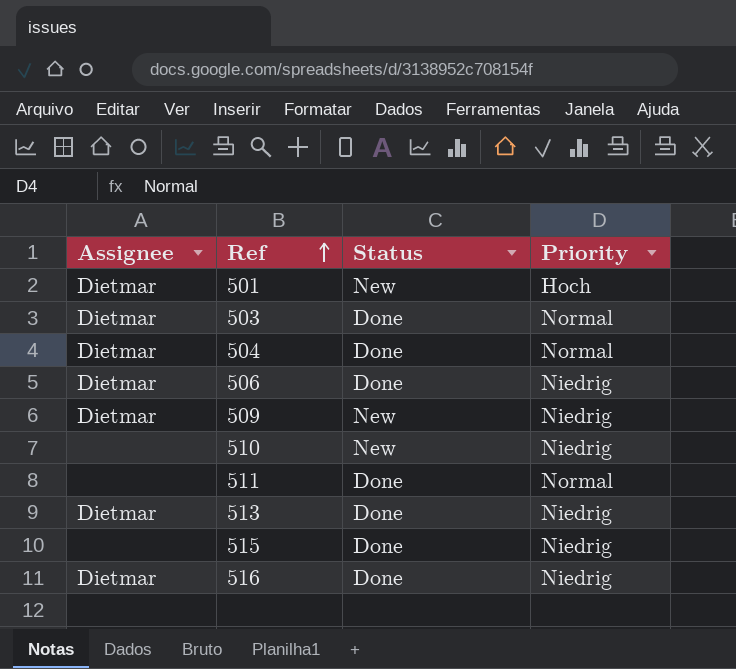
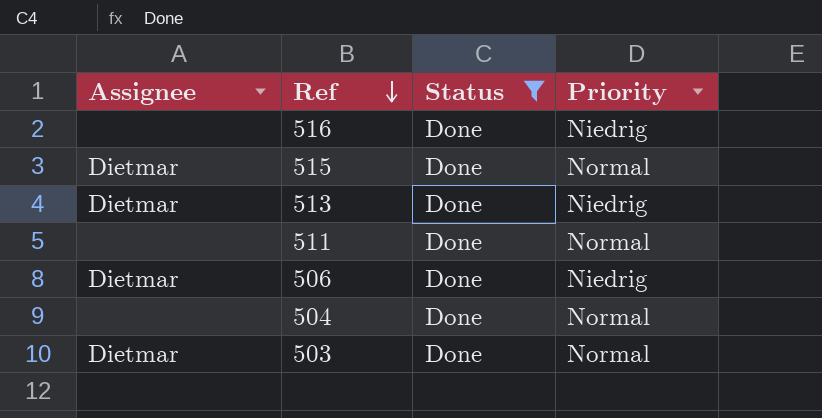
filter: none -> Status = Done
row order: Ref ascending -> Ref descending
516 | Assignee: Dietmar -> none
515 | Assignee: none -> Dietmar
515 | Priority: Niedrig -> Normal
504 | Assignee: Dietmar -> none

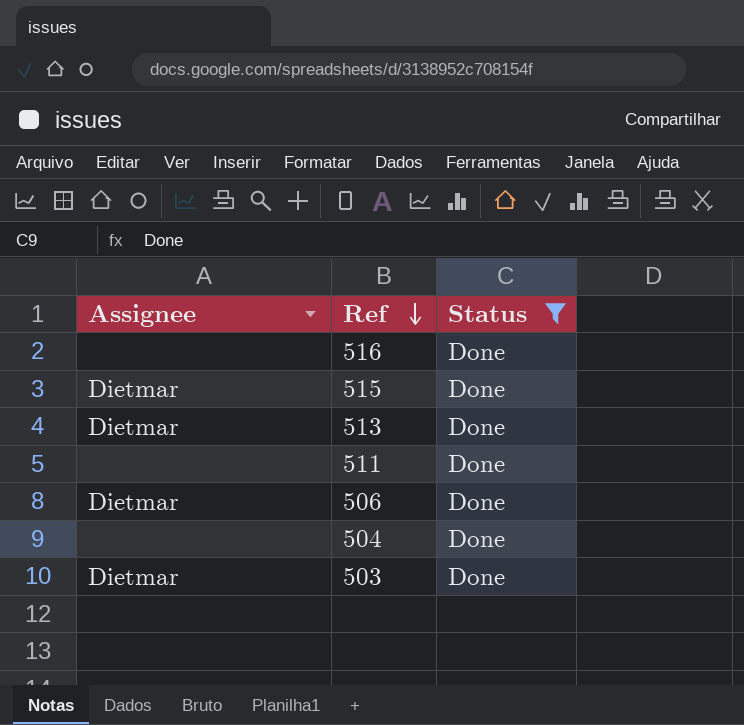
column Priority | position: 4 -> none

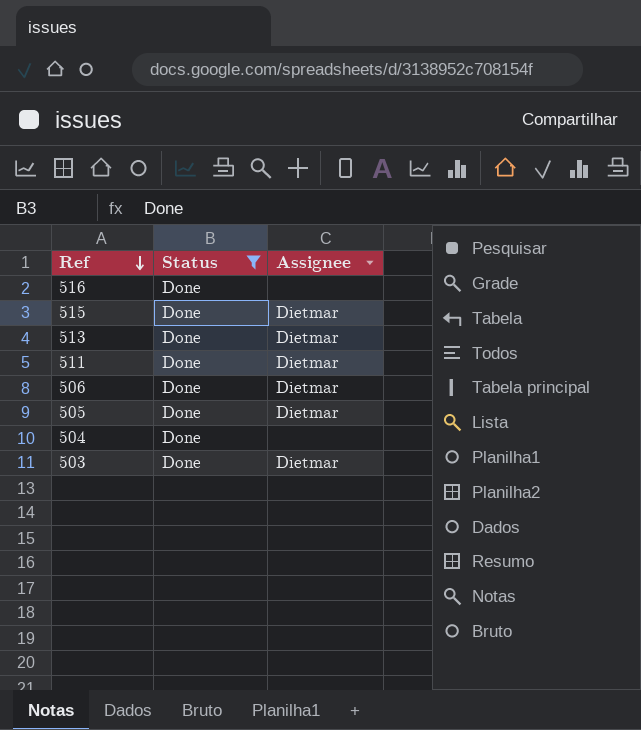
column Assignee | position: 1 -> 3
511 | Assignee: none -> Dietmar
row 505: none -> Done | Dietmar

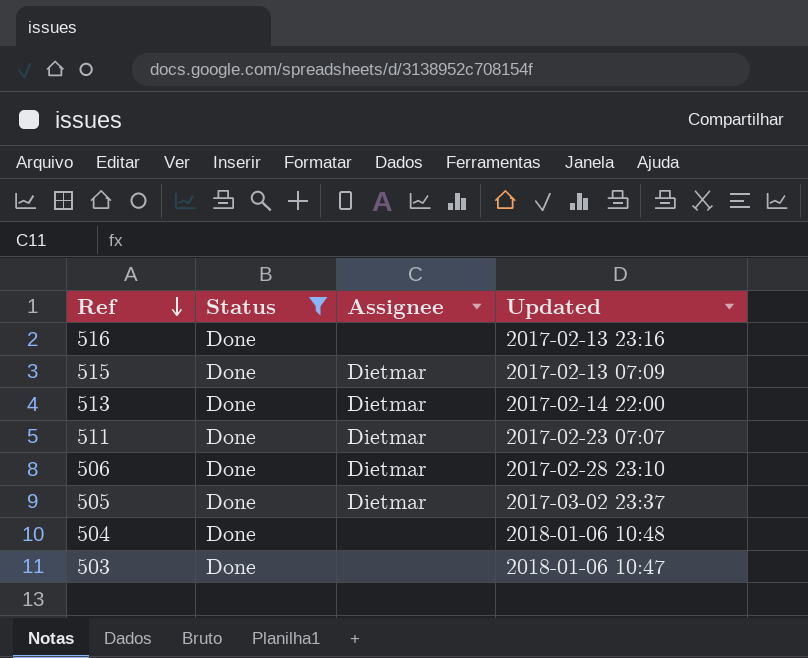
column Updated | position: none -> 4
503 | Assignee: Dietmar -> none

